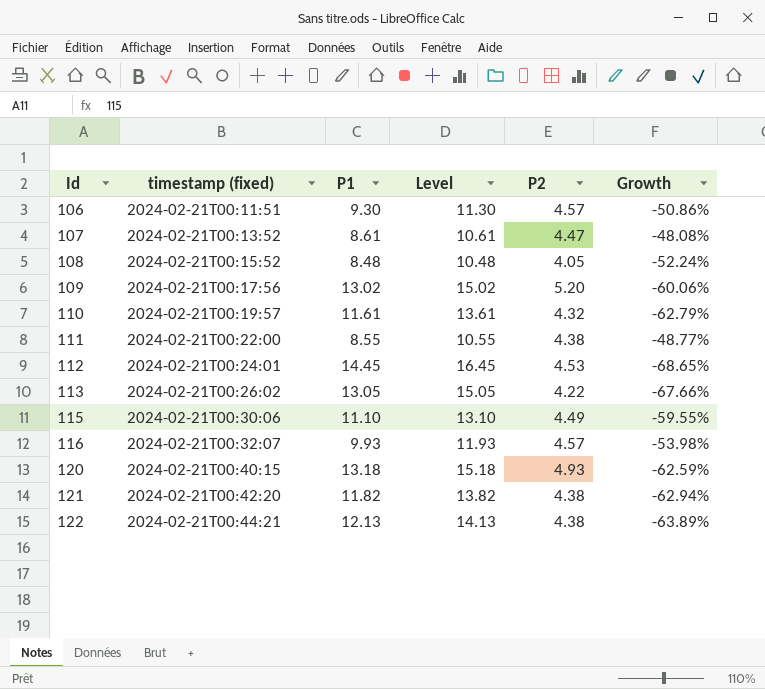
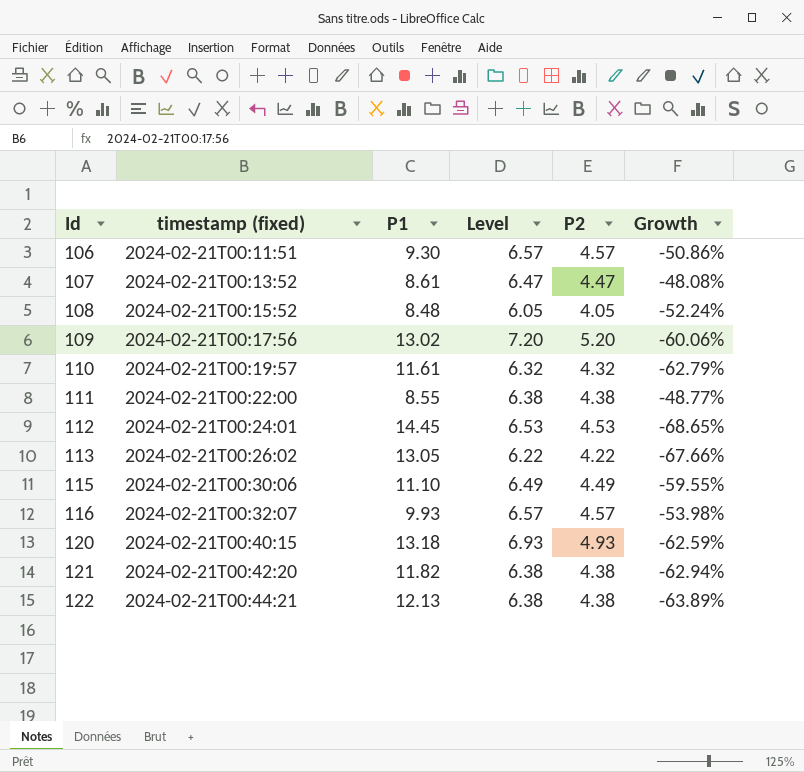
column Level | formula: [P1] + 2 -> [P2] + 2

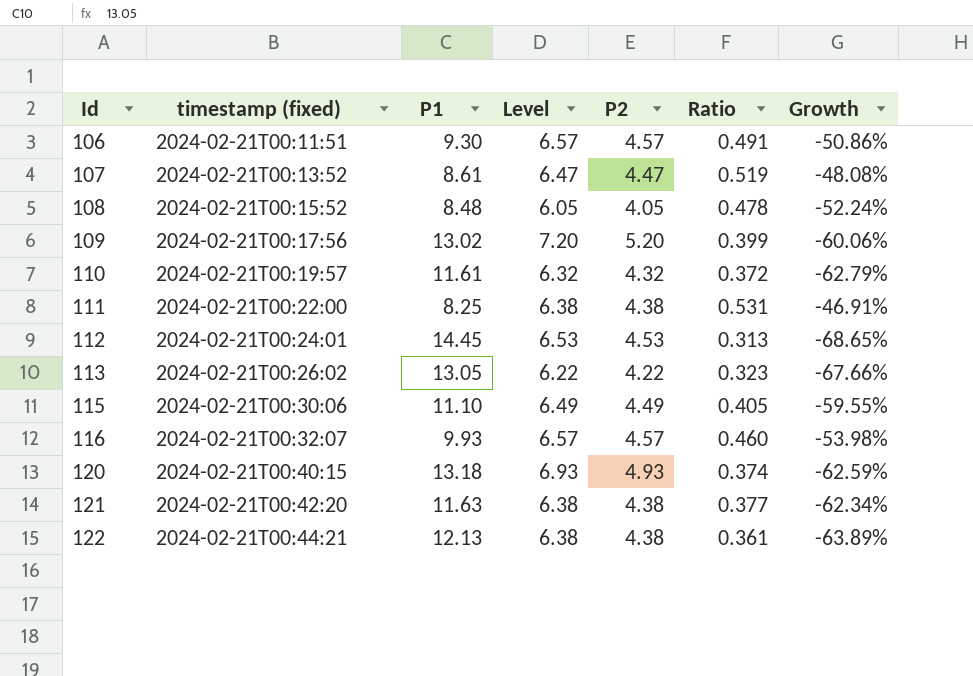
column Ratio | formula: none -> [P2] / [P1]
111 | P1: 8.55 -> 8.25
111 | Growth: -48.77% -> -46.91%
121 | P1: 11.82 -> 11.63
121 | Growth: -62.94% -> -62.34%

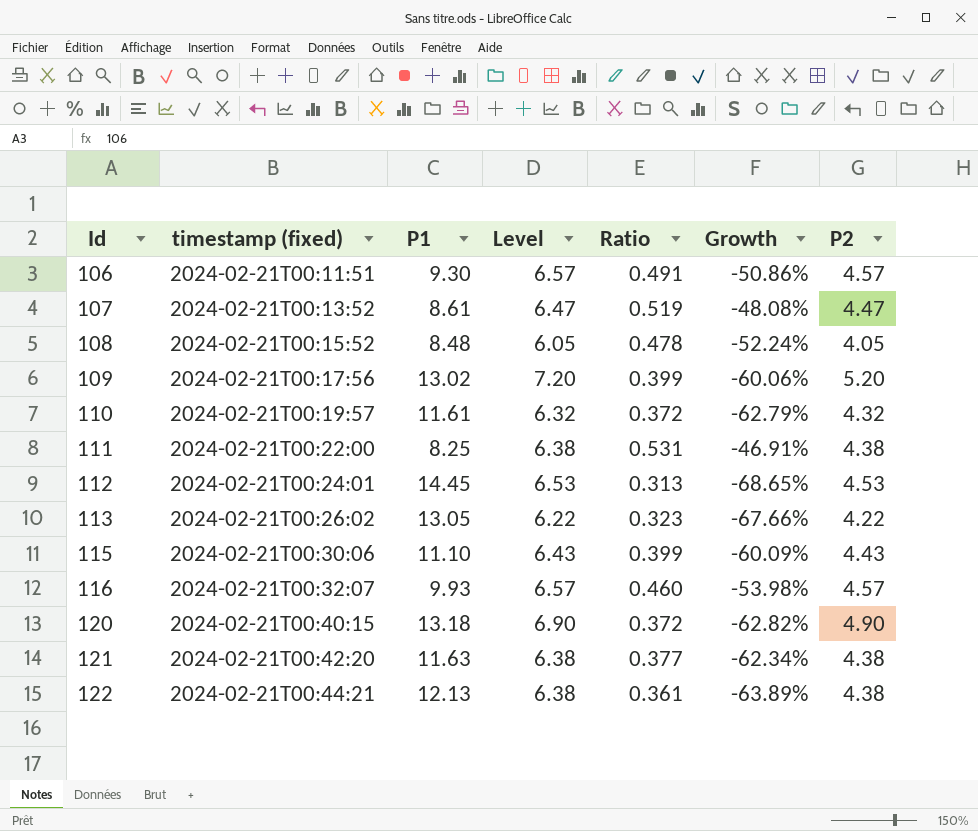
column P2 | position: 5 -> 7
115 | Level: 6.49 -> 6.43
115 | Ratio: 0.405 -> 0.399
115 | Growth: -59.55% -> -60.09%
115 | P2: 4.49 -> 4.43
120 | Level: 6.93 -> 6.90
120 | Ratio: 0.374 -> 0.372
120 | Growth: -62.59% -> -62.82%
120 | P2: 4.93 -> 4.90

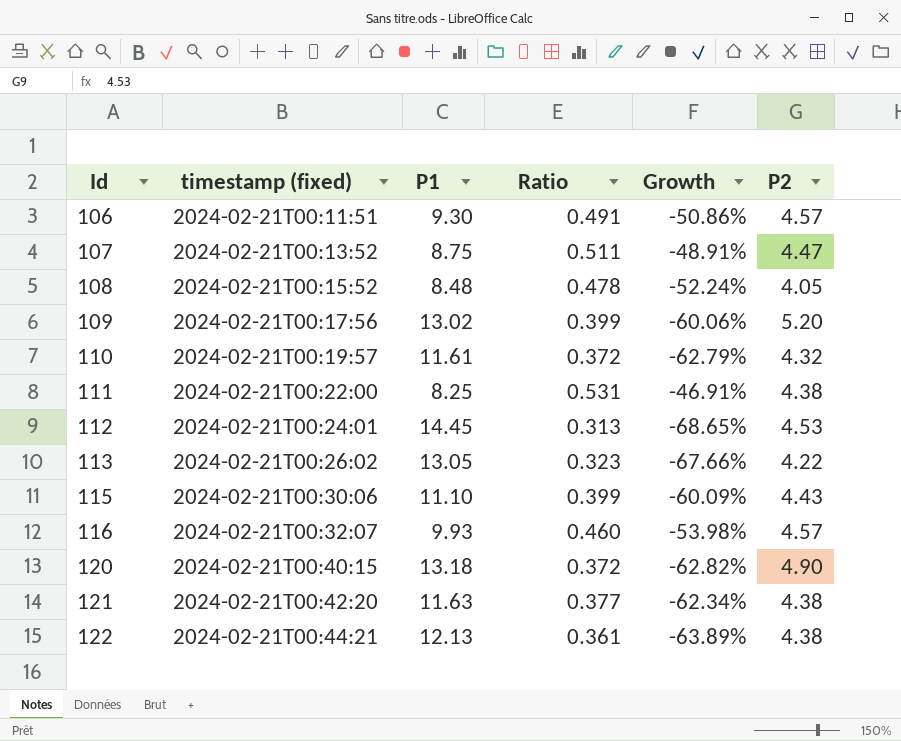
column Level | formula: [P2] + 2 -> none
107 | P1: 8.61 -> 8.75
107 | Ratio: 0.519 -> 0.511
107 | Growth: -48.08% -> -48.91%

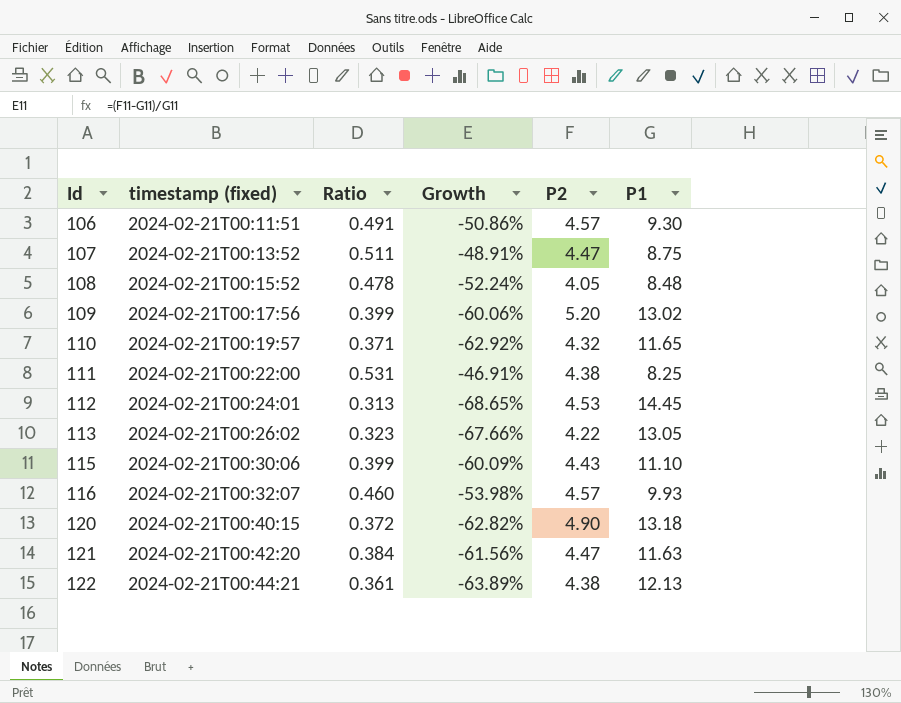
column P1 | position: 3 -> 6
110 | Ratio: 0.372 -> 0.371
110 | Growth: -62.79% -> -62.92%
110 | P1: 11.61 -> 11.65
121 | Ratio: 0.377 -> 0.384
121 | Growth: -62.34% -> -61.56%
121 | P2: 4.38 -> 4.47

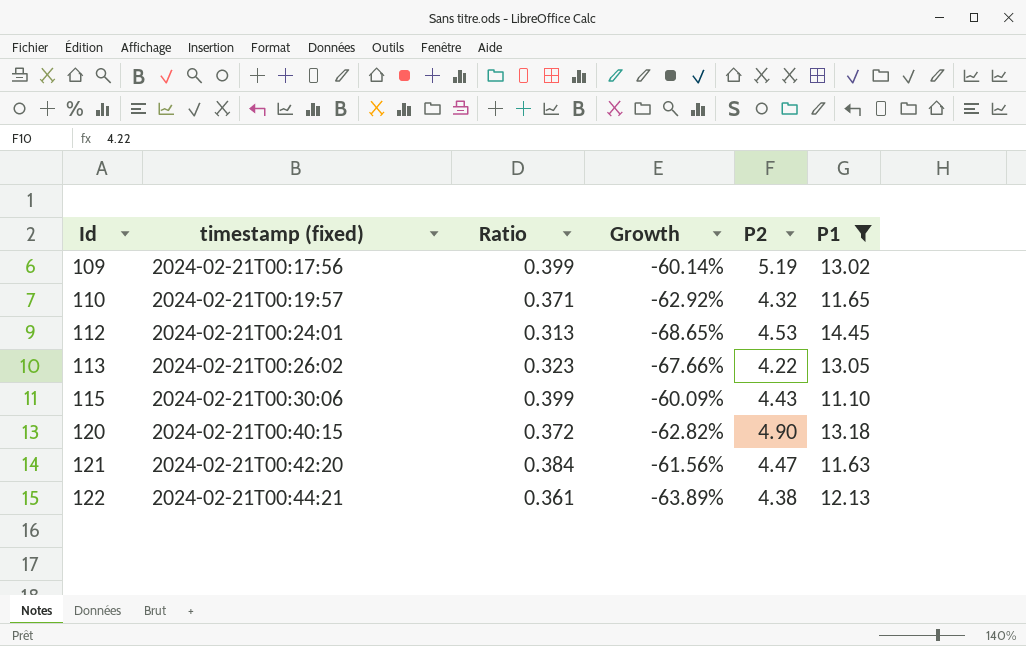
filter: none -> P1 >= 11.10
109 | Growth: -60.06% -> -60.14%
109 | P2: 5.20 -> 5.19

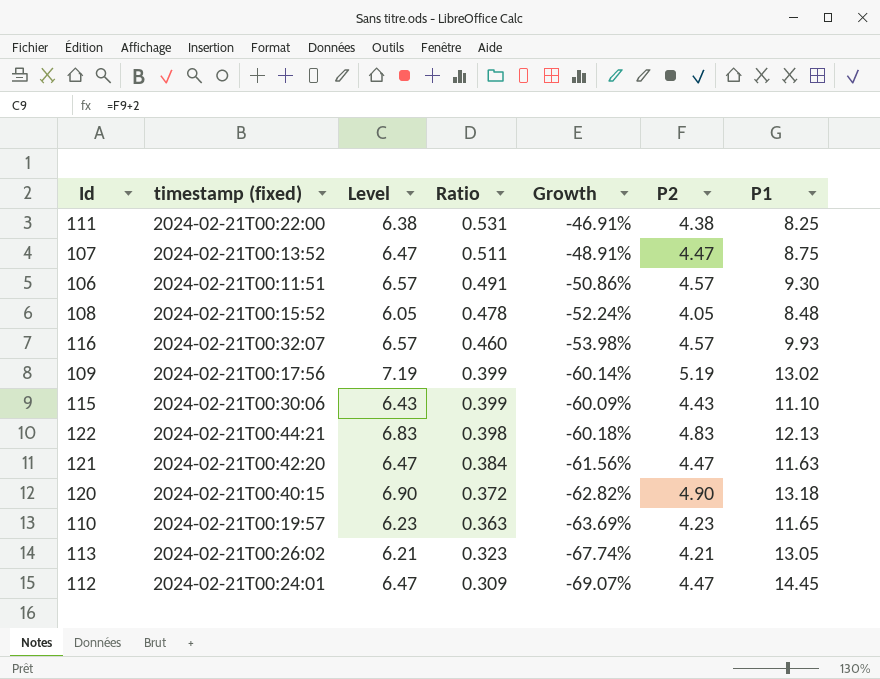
filter: P1 >= 11.10 -> none
row order: Id ascending -> Ratio descending
column Level | formula: none -> [P2] + 2
122 | Ratio: 0.361 -> 0.398
122 | Growth: -63.89% -> -60.18%
122 | P2: 4.38 -> 4.83
110 | Ratio: 0.371 -> 0.363
110 | Growth: -62.92% -> -63.69%
110 | P2: 4.32 -> 4.23
113 | Growth: -67.66% -> -67.74%
113 | P2: 4.22 -> 4.21
112 | Ratio: 0.313 -> 0.309
112 | Growth: -68.65% -> -69.07%
112 | P2: 4.53 -> 4.47

